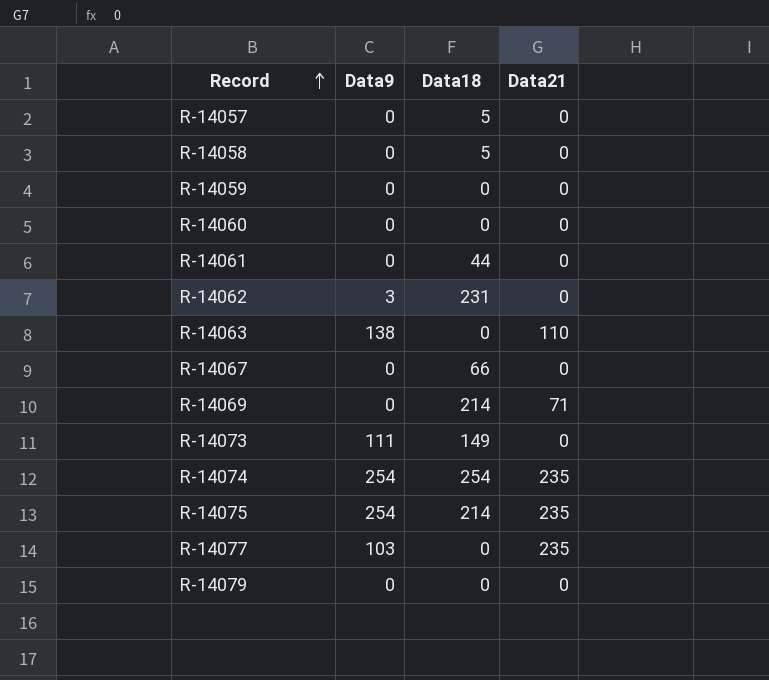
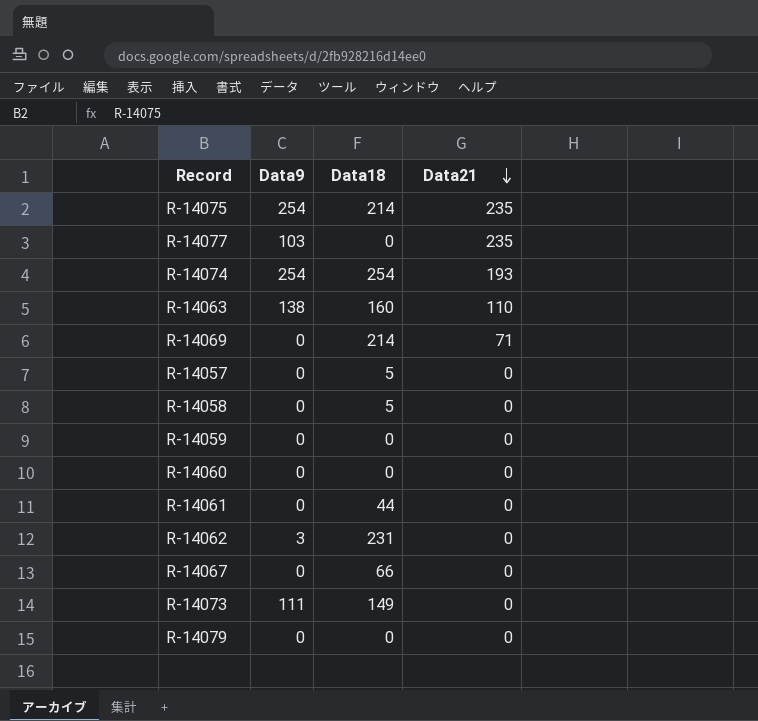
row order: Record ascending -> Data21 descending
R-14074 | Data21: 235 -> 193
R-14063 | Data18: 0 -> 160

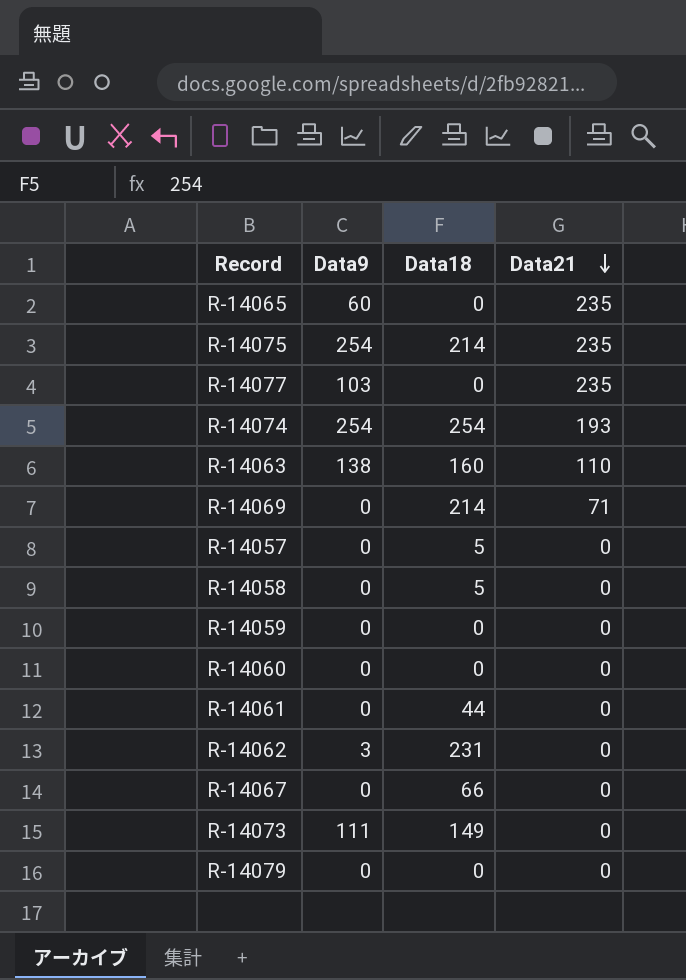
row R-14065: none -> 60 | 0 | 235

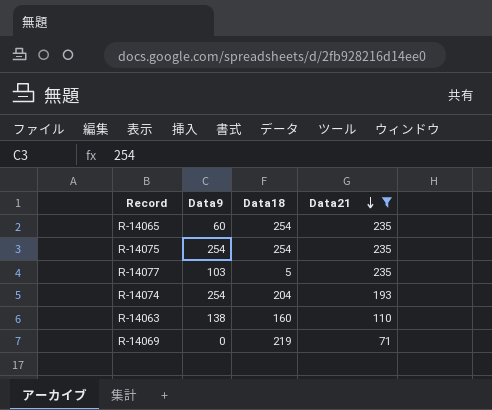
filter: none -> Data21 != 0
R-14065 | Data18: 0 -> 254
R-14075 | Data18: 214 -> 254
R-14077 | Data18: 0 -> 5
R-14074 | Data18: 254 -> 204
R-14069 | Data18: 214 -> 219

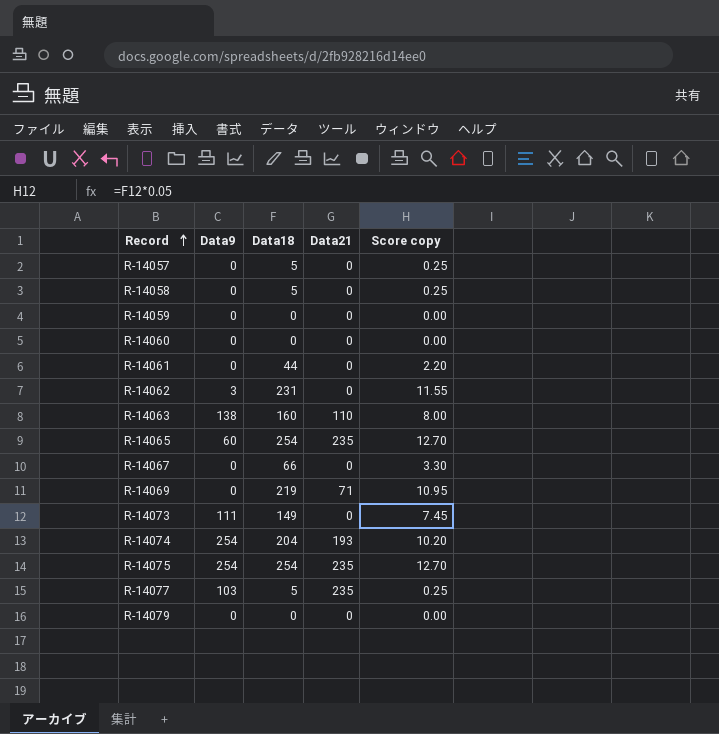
filter: Data21 != 0 -> none
row order: Data21 descending -> Record ascending
column Score copy | formula: none -> [Data18] * 0.05

